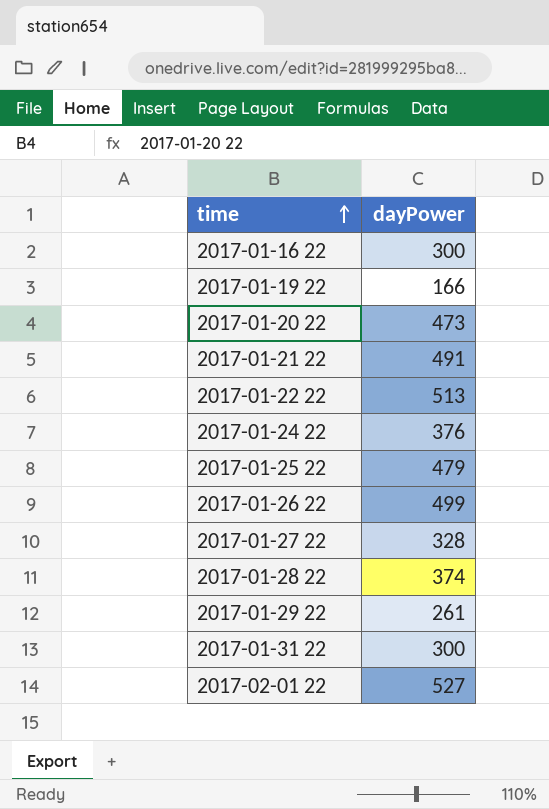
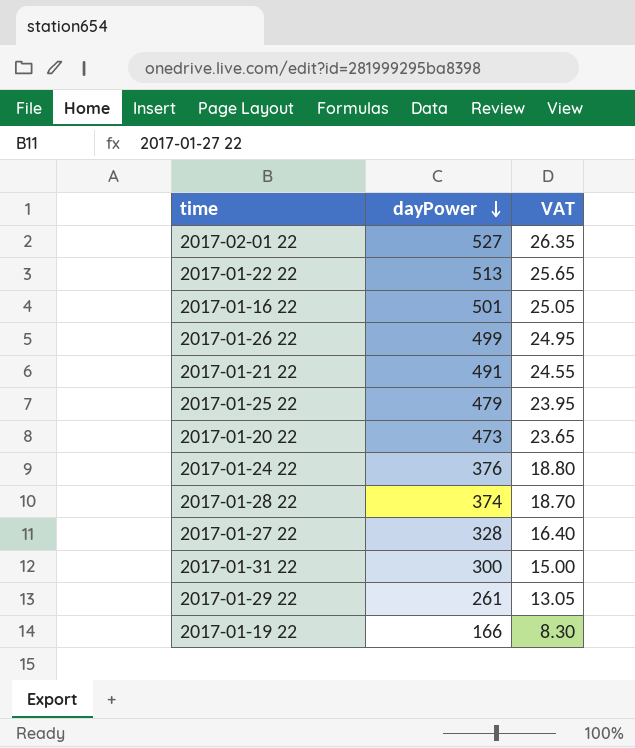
row order: time ascending -> dayPower descending
column VAT | formula: none -> [dayPower] * 0.05
2017-01-16 22 | dayPower: 300 -> 501

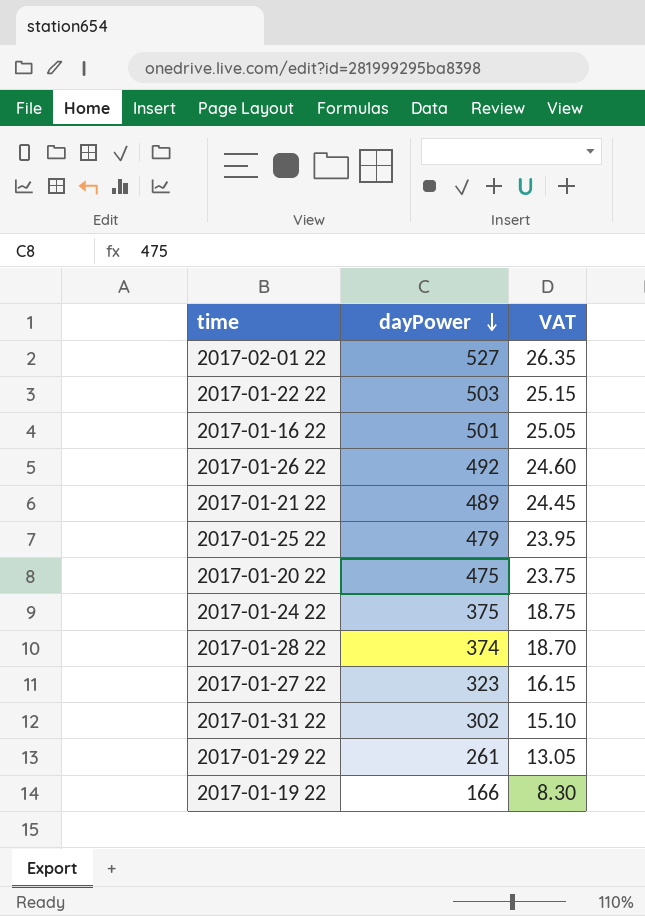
2017-01-22 22 | dayPower: 513 -> 503
2017-01-22 22 | VAT: 25.65 -> 25.15
2017-01-26 22 | dayPower: 499 -> 492
2017-01-26 22 | VAT: 24.95 -> 24.60
2017-01-21 22 | dayPower: 491 -> 489
2017-01-21 22 | VAT: 24.55 -> 24.45
2017-01-20 22 | dayPower: 473 -> 475
2017-01-20 22 | VAT: 23.65 -> 23.75
2017-01-24 22 | dayPower: 376 -> 375
2017-01-24 22 | VAT: 18.80 -> 18.75
2017-01-27 22 | dayPower: 328 -> 323
2017-01-27 22 | VAT: 16.40 -> 16.15
2017-01-31 22 | dayPower: 300 -> 302
2017-01-31 22 | VAT: 15.00 -> 15.10

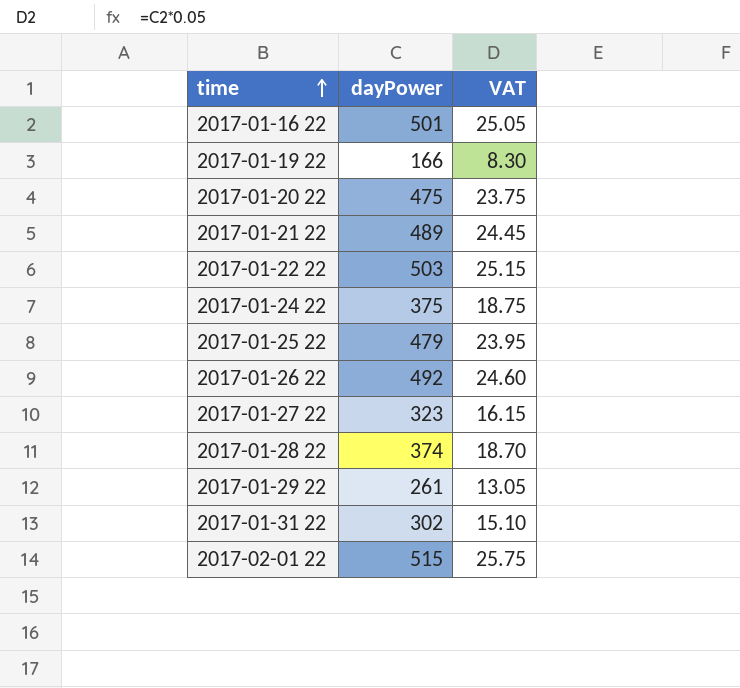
row order: dayPower descending -> time ascending
2017-02-01 22 | dayPower: 527 -> 515
2017-02-01 22 | VAT: 26.35 -> 25.75

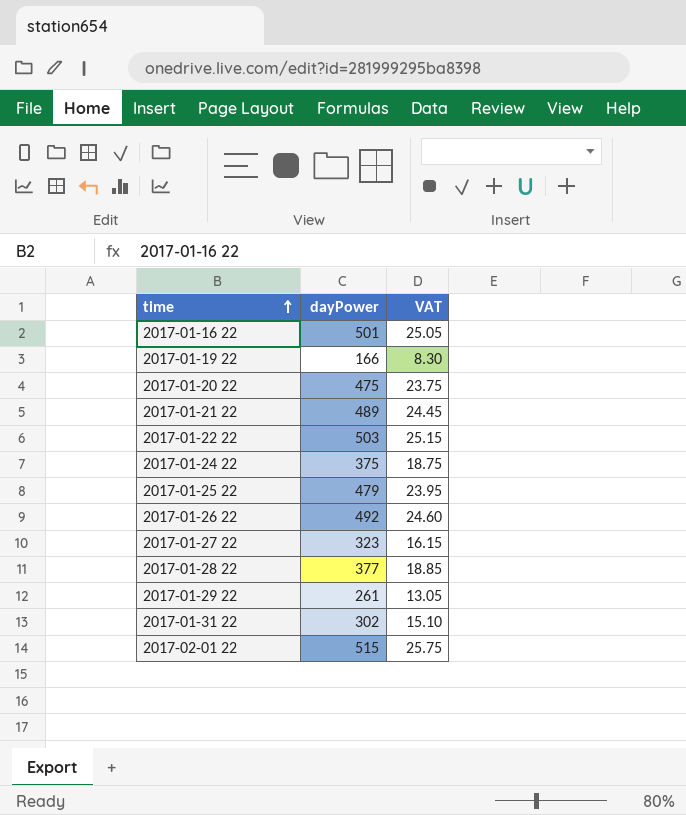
2017-01-28 22 | dayPower: 374 -> 377
2017-01-28 22 | VAT: 18.70 -> 18.85

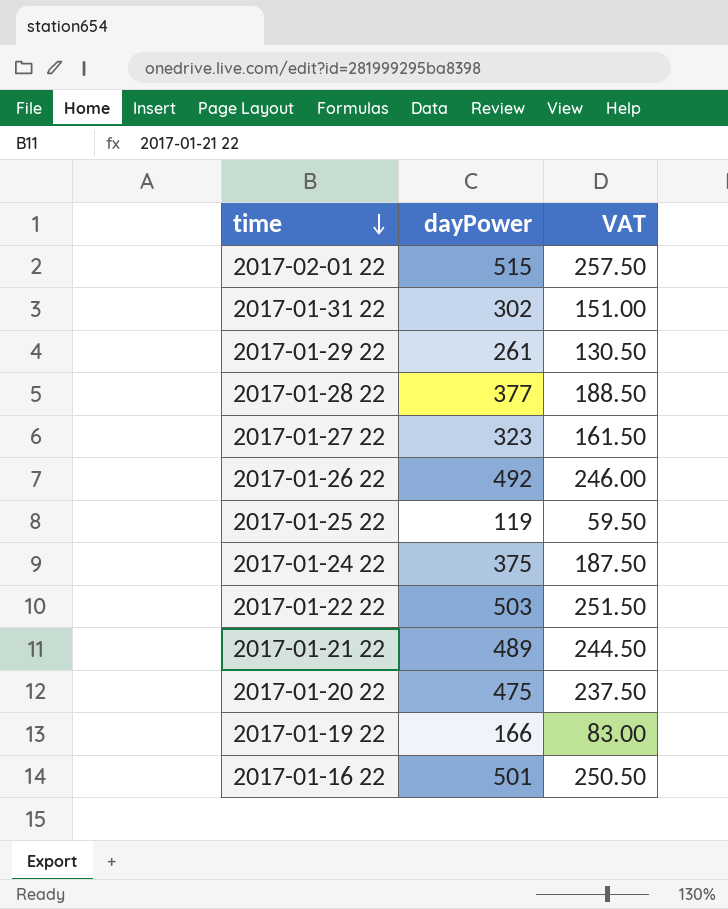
row order: time ascending -> time descending
column VAT | formula: [dayPower] * 0.05 -> [dayPower] * 0.5
2017-01-25 22 | dayPower: 479 -> 119

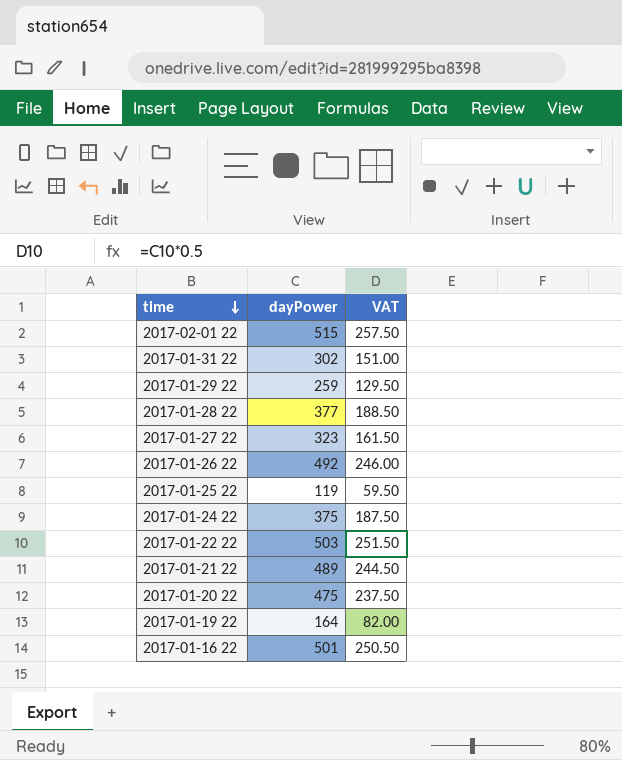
2017-01-29 22 | dayPower: 261 -> 259
2017-01-29 22 | VAT: 130.50 -> 129.50
2017-01-19 22 | dayPower: 166 -> 164
2017-01-19 22 | VAT: 83.00 -> 82.00

